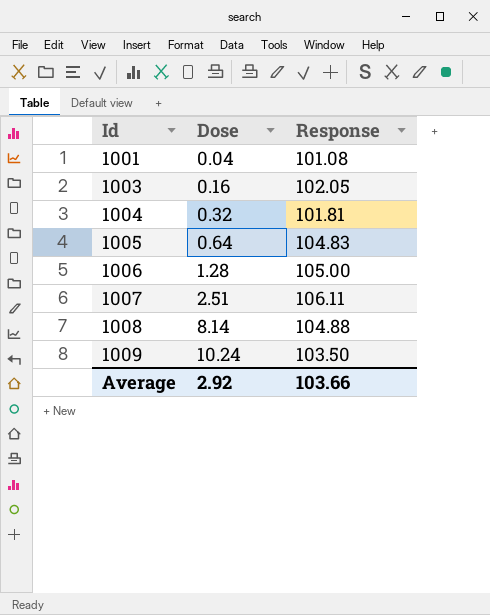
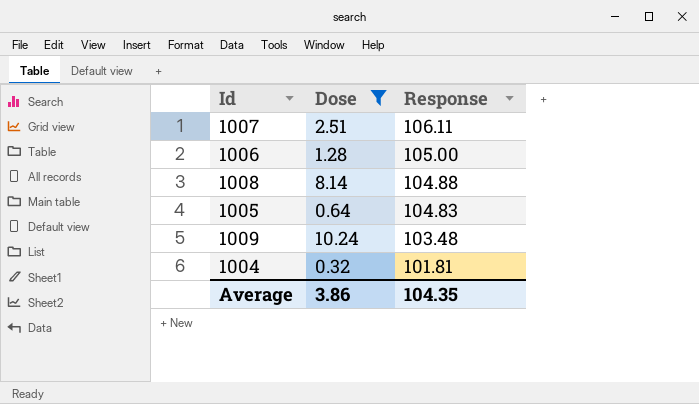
filter: none -> Dose >= 0.32
row order: Id ascending -> Response descending
1009 | Response: 103.50 -> 103.48
Average | Dose: 2.92 -> 3.86
Average | Response: 103.66 -> 104.35

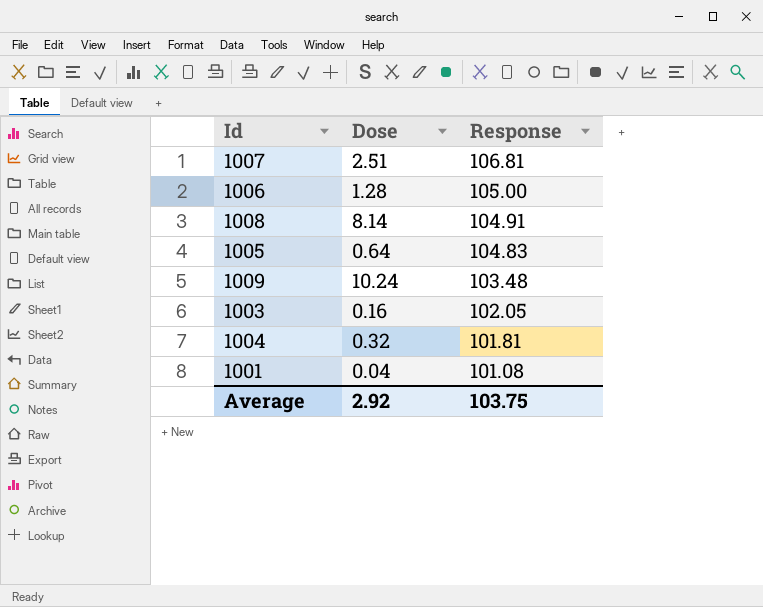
filter: Dose >= 0.32 -> none
1007 | Response: 106.11 -> 106.81
1008 | Response: 104.88 -> 104.91
Average | Dose: 3.86 -> 2.92
Average | Response: 104.35 -> 103.75

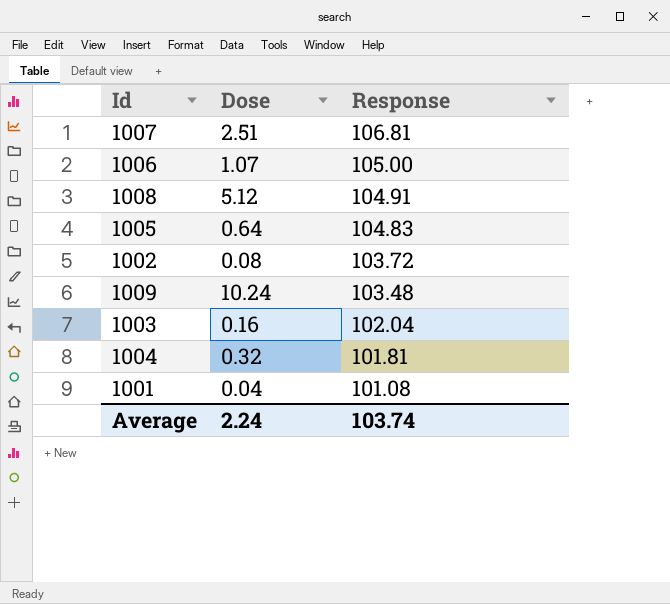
1006 | Dose: 1.28 -> 1.07
1008 | Dose: 8.14 -> 5.12
row 1002: none -> 0.08 | 103.72
1003 | Response: 102.05 -> 102.04
Average | Dose: 2.92 -> 2.24
Average | Response: 103.75 -> 103.74

